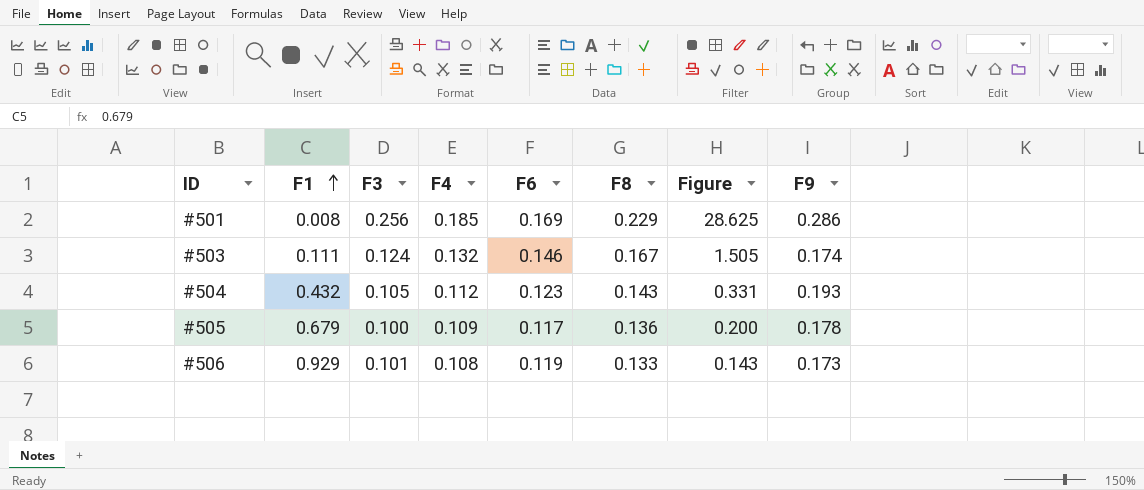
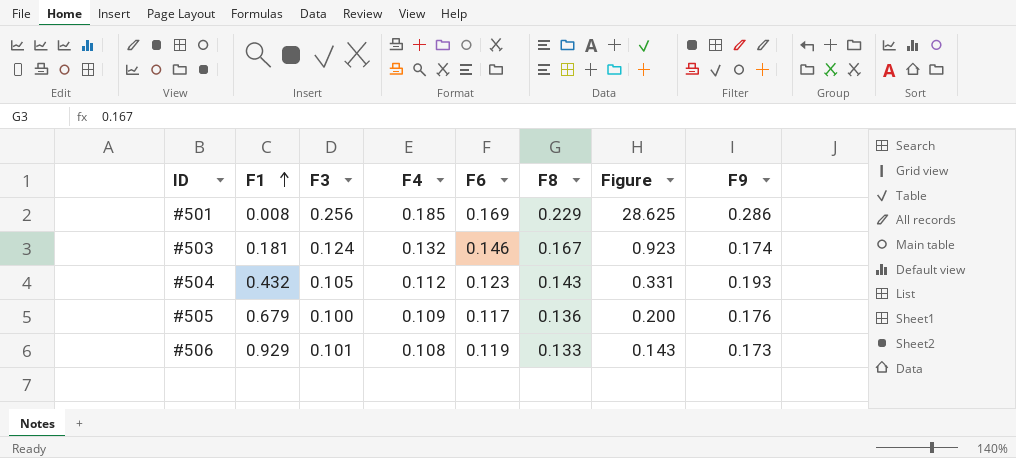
#503 | F1: 0.111 -> 0.181
#503 | Figure: 1.505 -> 0.923
#505 | F9: 0.178 -> 0.176

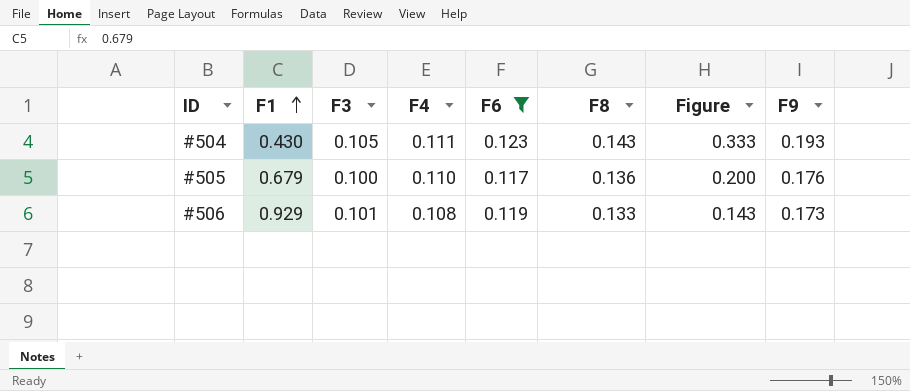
filter: none -> F6 <= 0.123
#504 | F1: 0.432 -> 0.430
#504 | F4: 0.112 -> 0.111
#504 | Figure: 0.331 -> 0.333
#505 | F4: 0.109 -> 0.110

